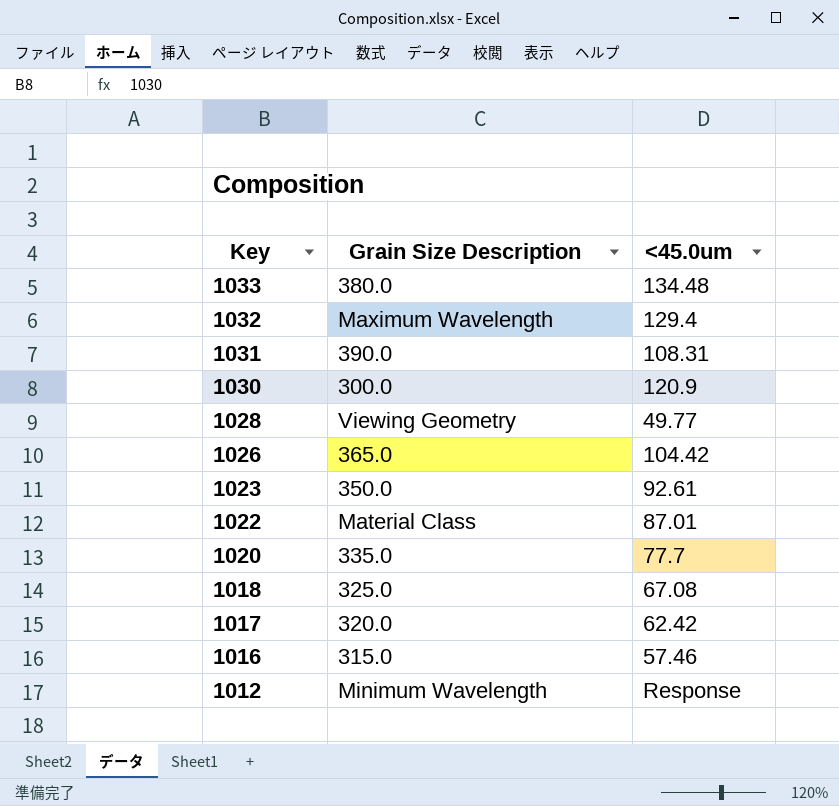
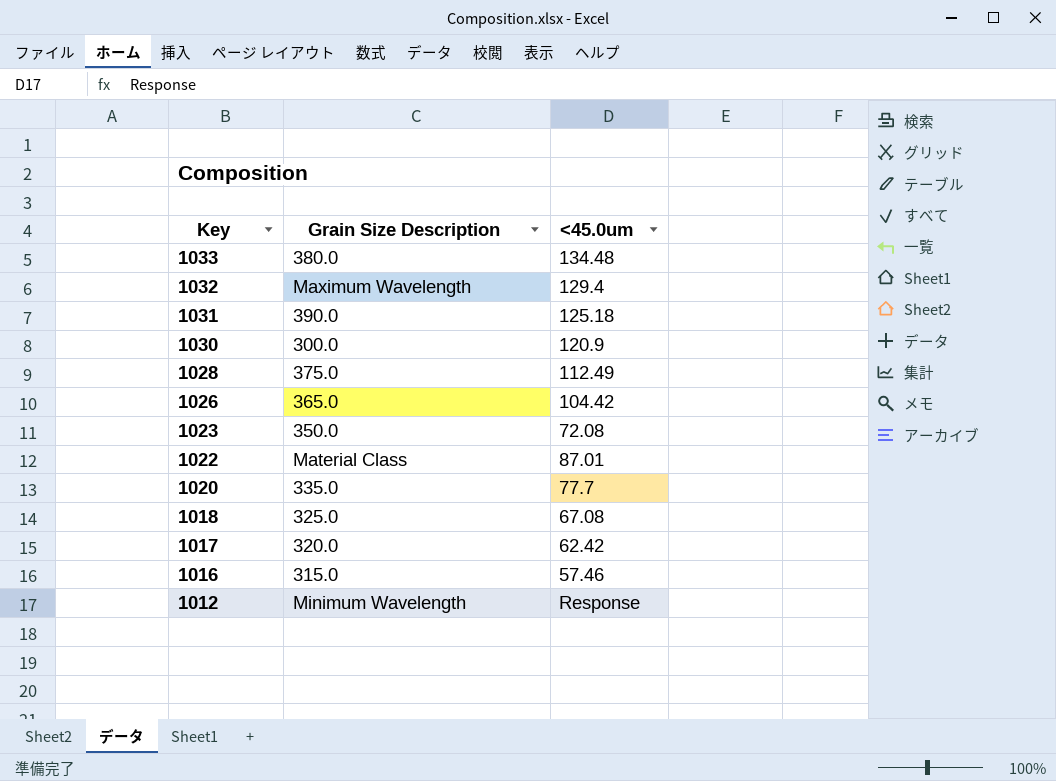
1031 | <45.0um: 108.31 -> 125.18
1028 | Grain Size Description: Viewing Geometry -> 375.0
1028 | <45.0um: 49.77 -> 112.49
1023 | <45.0um: 92.61 -> 72.08

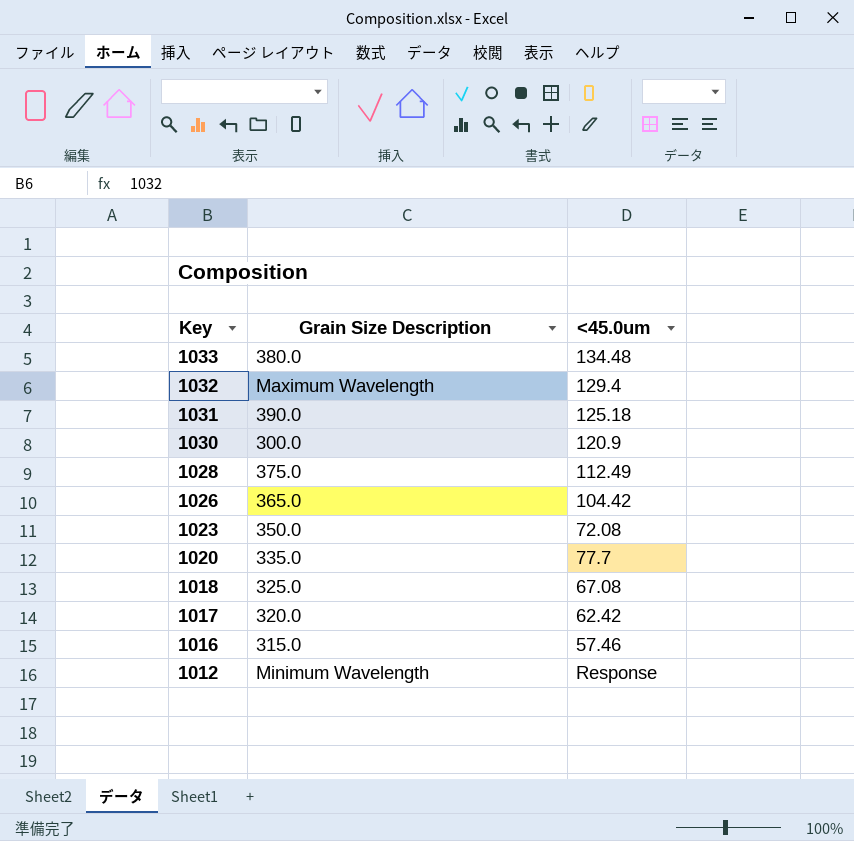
row 1022: Material Class | 87.01 -> none

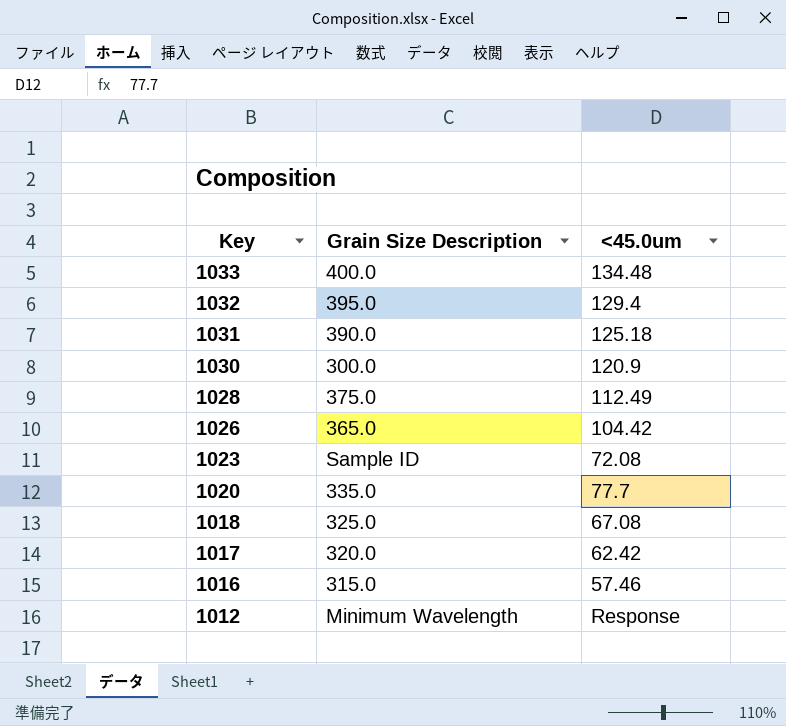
1033 | Grain Size Description: 380.0 -> 400.0
1032 | Grain Size Description: Maximum Wavelength -> 395.0
1023 | Grain Size Description: 350.0 -> Sample ID

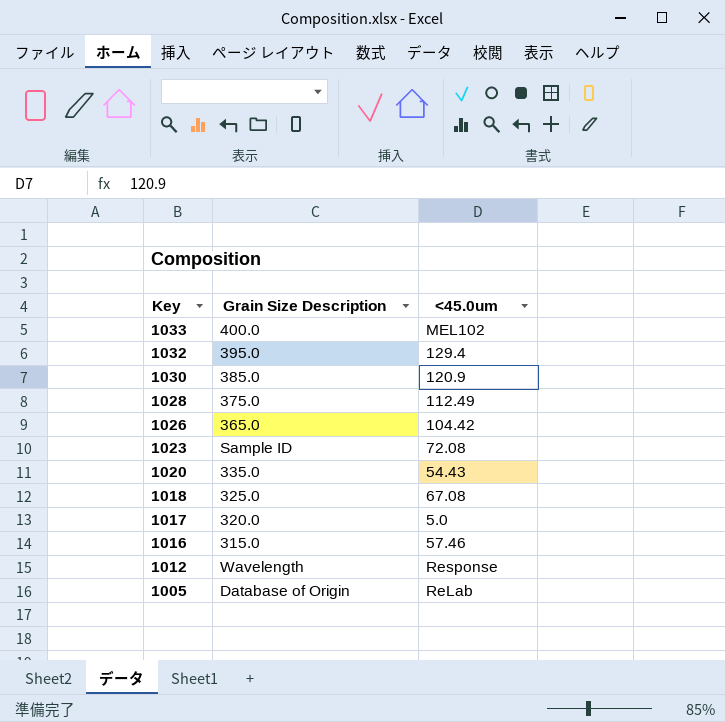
row 1031: 390.0 | 125.18 -> none
1033 | <45.0um: 134.48 -> MEL102
1030 | Grain Size Description: 300.0 -> 385.0
1020 | <45.0um: 77.7 -> 54.43
1017 | <45.0um: 62.42 -> 5.0
1012 | Grain Size Description: Minimum Wavelength -> Wavelength
row 1005: none -> Database of Origin | ReLab

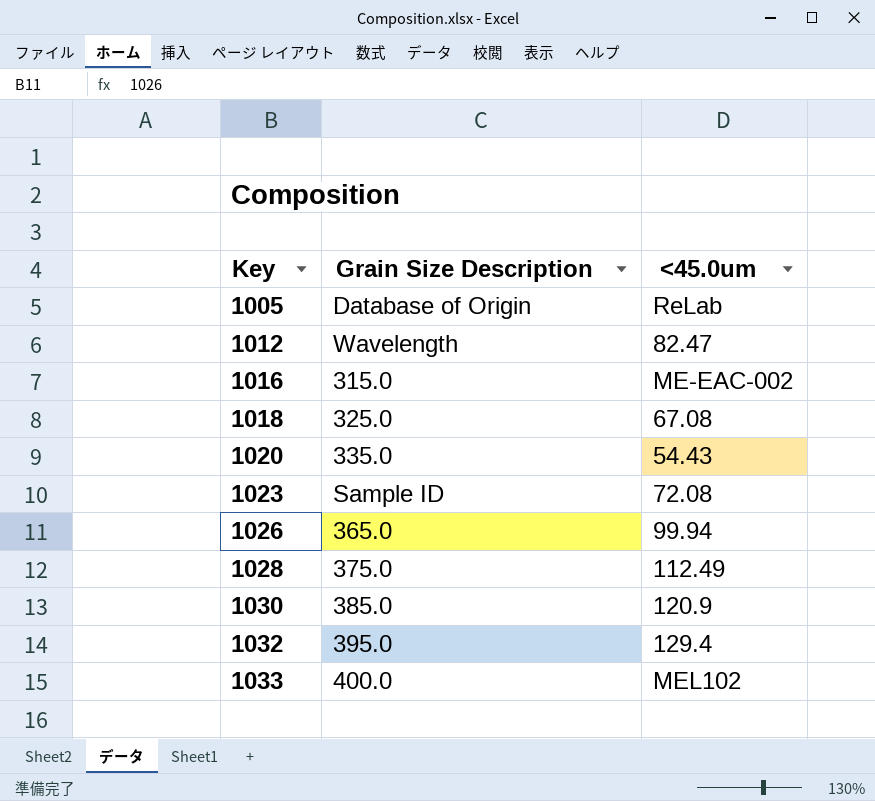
row order: Key descending -> Key ascending
row 1017: 320.0 | 5.0 -> none
1012 | <45.0um: Response -> 82.47
1016 | <45.0um: 57.46 -> ME-EAC-002
1026 | <45.0um: 104.42 -> 99.94

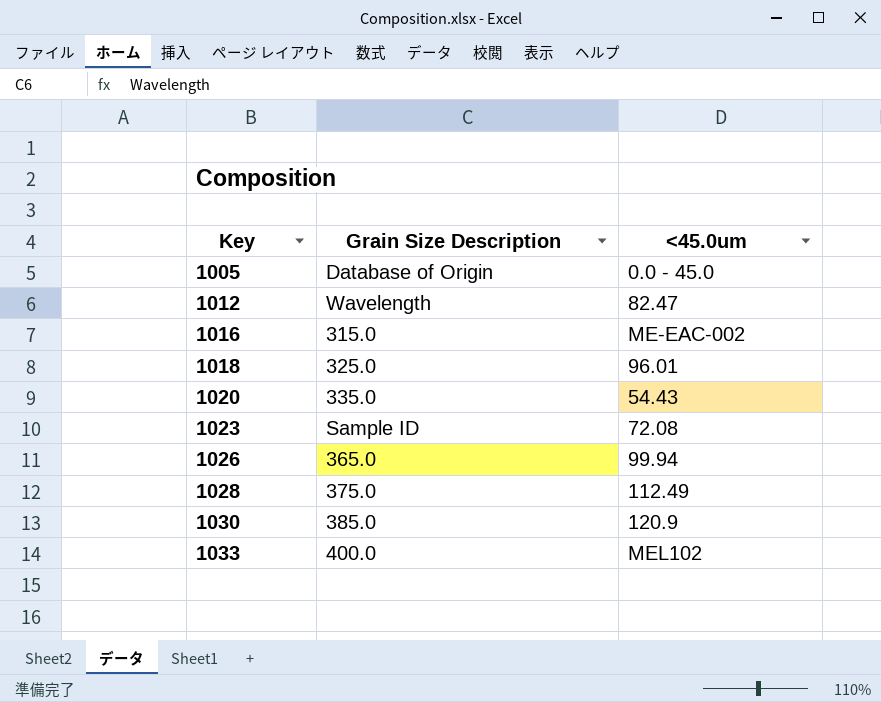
row 1032: 395.0 | 129.4 -> none
1005 | <45.0um: ReLab -> 0.0 - 45.0
1018 | <45.0um: 67.08 -> 96.01

